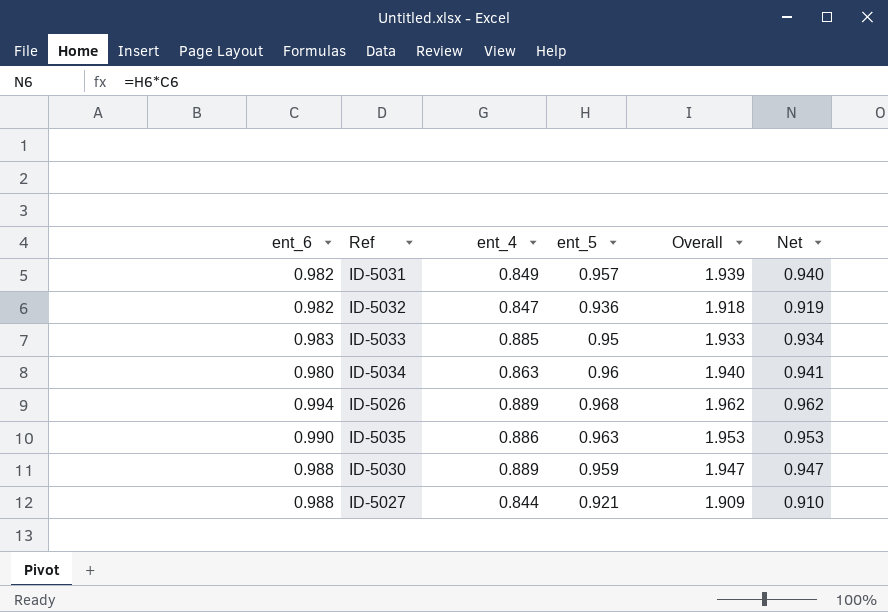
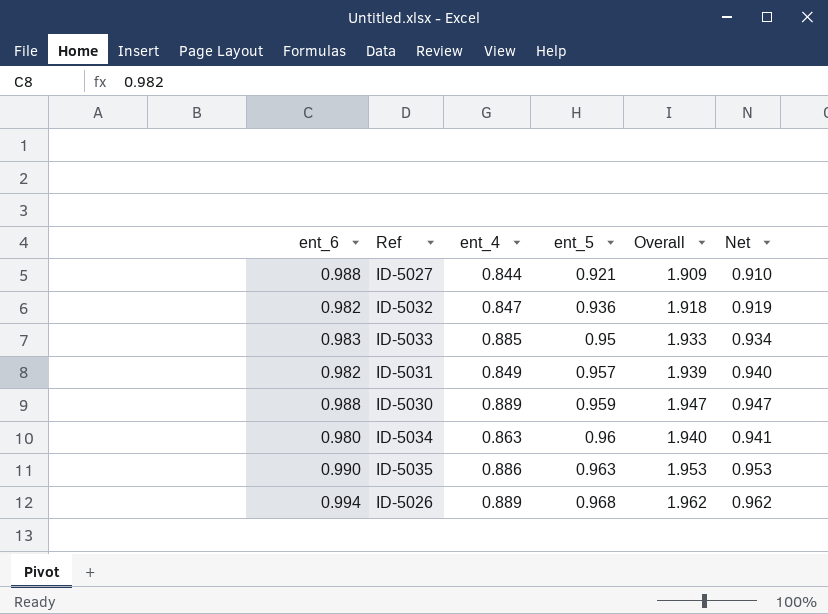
row order: none -> ent_5 ascending

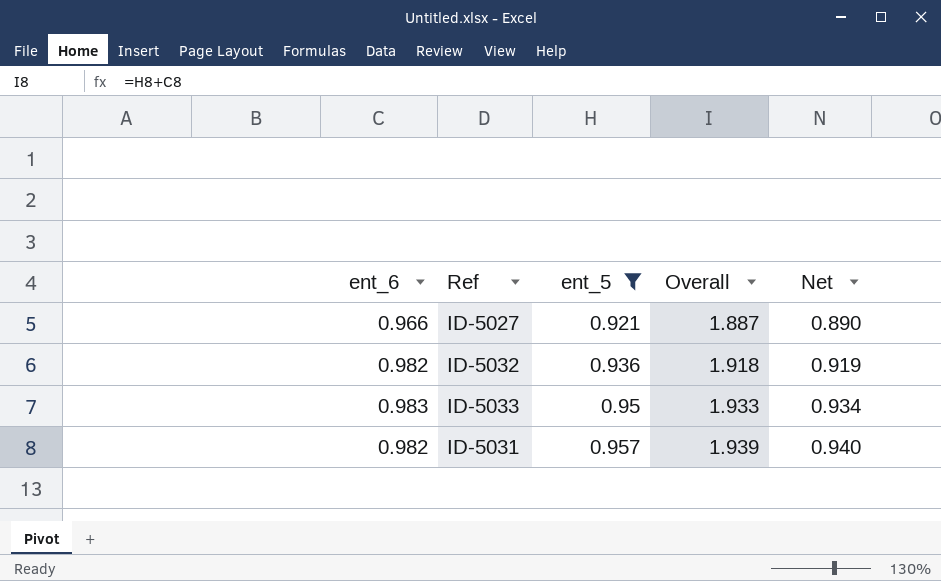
filter: none -> ent_5 <= 0.957
column ent_4 | position: 3 -> none
ID-5027 | ent_6: 0.988 -> 0.966
ID-5027 | Overall: 1.909 -> 1.887
ID-5027 | Net: 0.910 -> 0.890

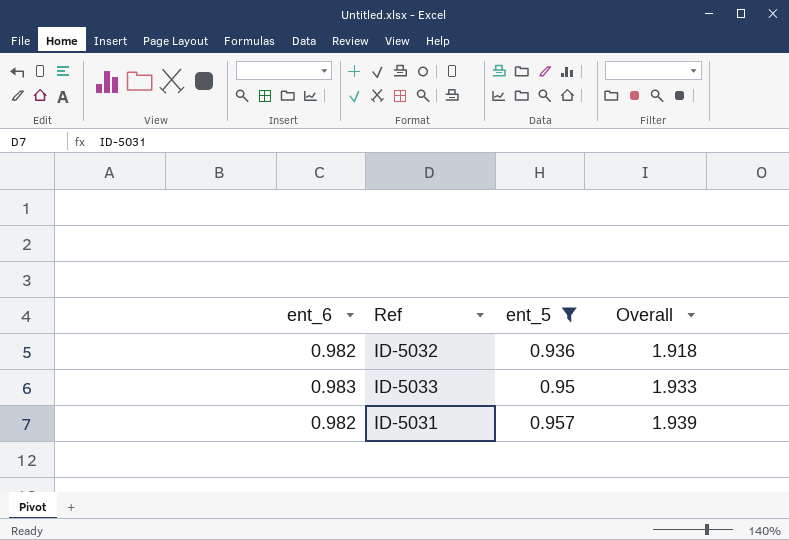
column Net | formula: [ent_6] * [ent_5] -> none
row ID-5027: 0.966 | 0.921 | 1.887 | 0.890 -> none

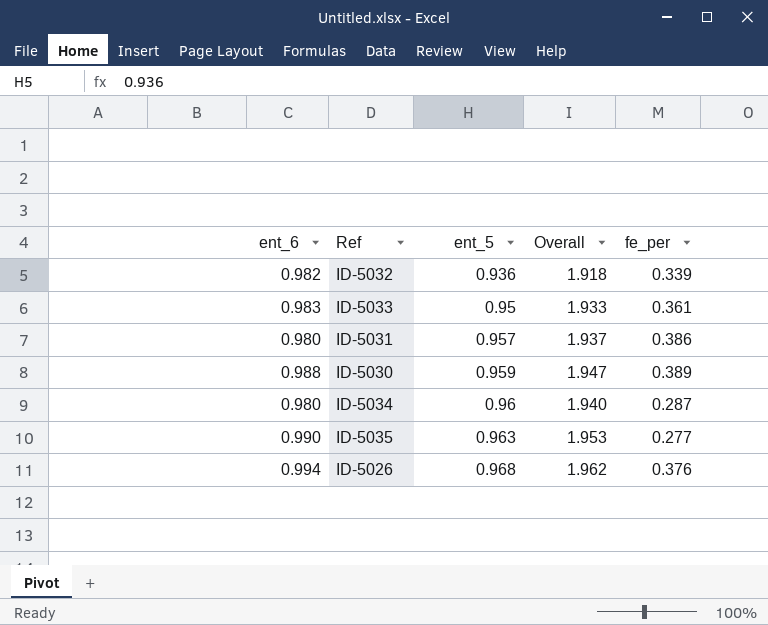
filter: ent_5 <= 0.957 -> none
column fe_per | position: none -> 5
ID-5031 | ent_6: 0.982 -> 0.980
ID-5031 | Overall: 1.939 -> 1.937

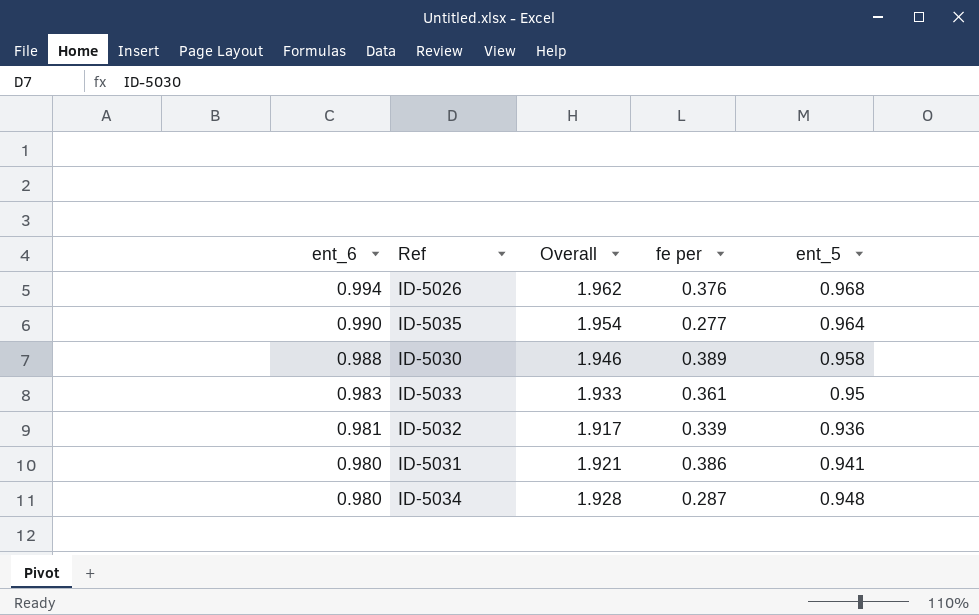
row order: ent_5 ascending -> ent_6 descending
column name: fe_per -> fe per
column ent_5 | position: 3 -> 5
ID-5035 | Overall: 1.953 -> 1.954
ID-5035 | ent_5: 0.963 -> 0.964
ID-5030 | Overall: 1.947 -> 1.946
ID-5030 | ent_5: 0.959 -> 0.958
ID-5032 | ent_6: 0.982 -> 0.981
ID-5032 | Overall: 1.918 -> 1.917
ID-5031 | Overall: 1.937 -> 1.921
ID-5031 | ent_5: 0.957 -> 0.941
ID-5034 | Overall: 1.940 -> 1.928
ID-5034 | ent_5: 0.96 -> 0.948

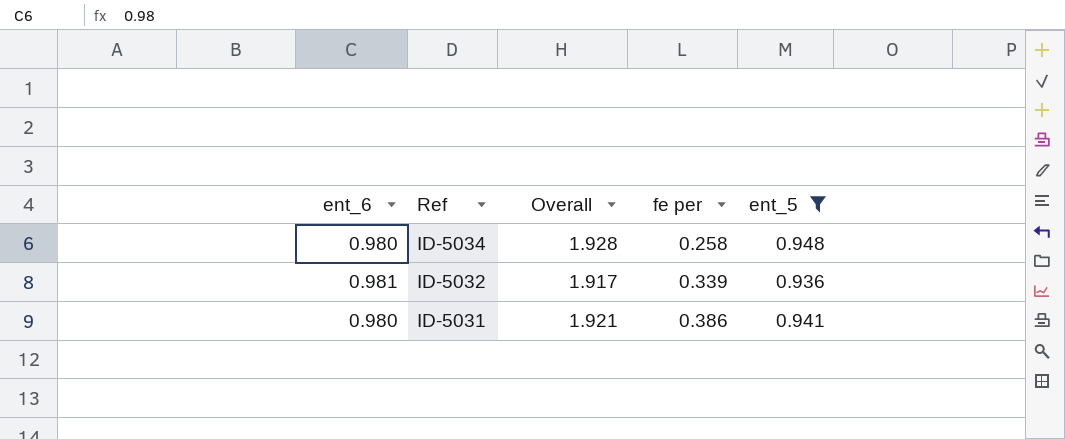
filter: none -> ent_5 <= 0.948
row order: ent_6 descending -> Ref descending
ID-5034 | fe per: 0.287 -> 0.258

